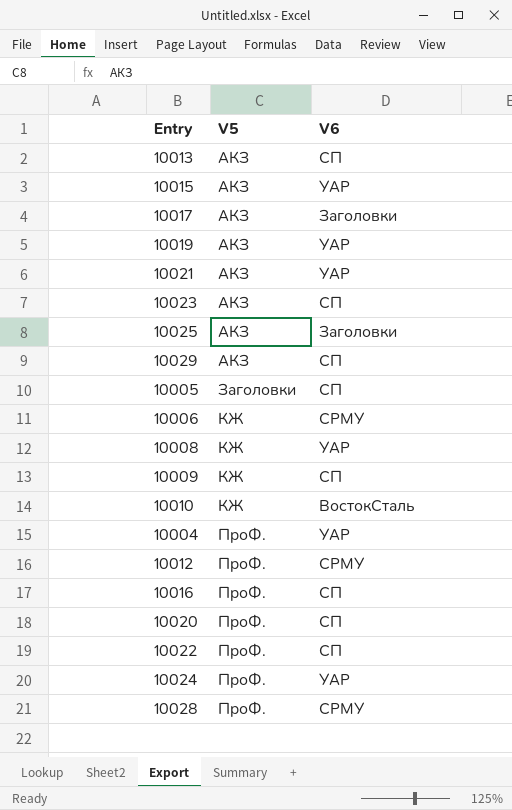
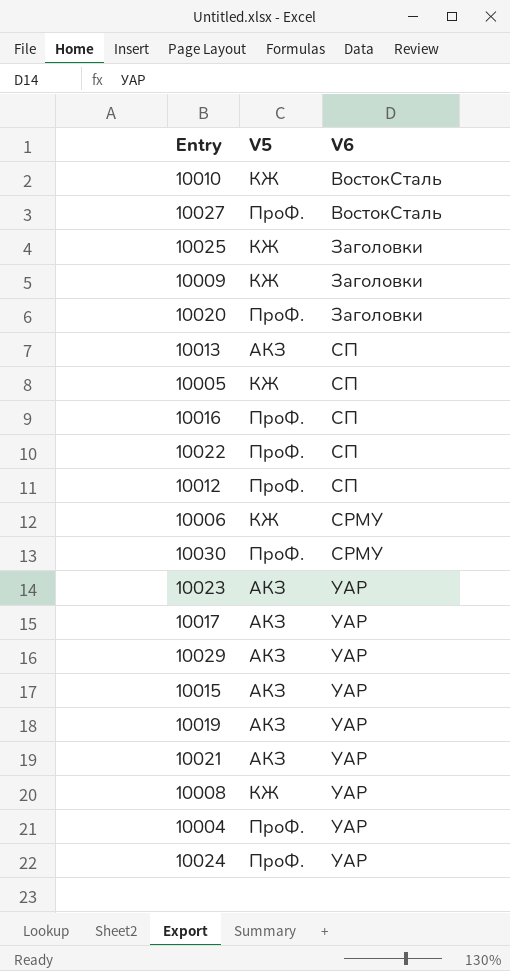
row order: V5 ascending -> V6 ascending
row 10028: ПроФ. | СРМУ -> none
row 10027: none -> ПроФ. | ВостокСталь
10025 | V5: АКЗ -> КЖ
10009 | V6: СП -> Заголовки
10020 | V6: СП -> Заголовки
10005 | V5: Заголовки -> КЖ
10012 | V6: СРМУ -> СП
row 10030: none -> ПроФ. | СРМУ
10023 | V6: СП -> УАР
10017 | V6: Заголовки -> УАР
10029 | V6: СП -> УАР

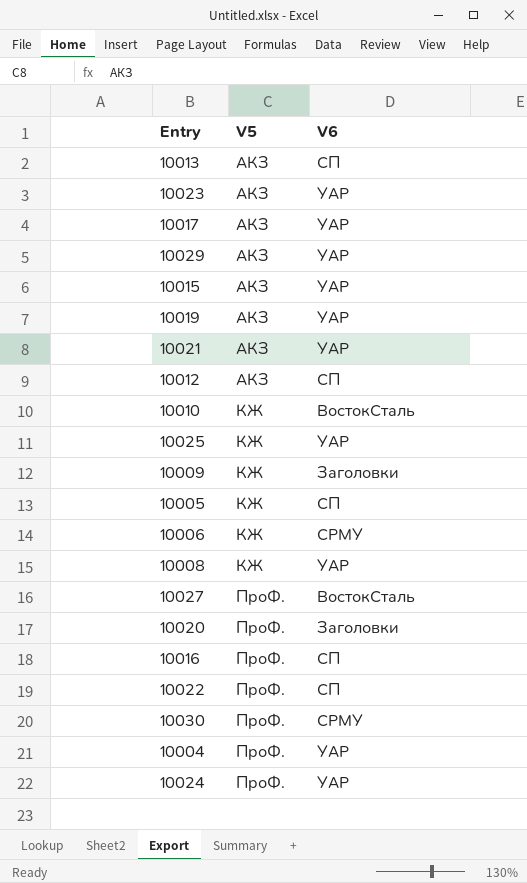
row order: V6 ascending -> V5 ascending
10012 | V5: ПроФ. -> АКЗ
10025 | V6: Заголовки -> УАР

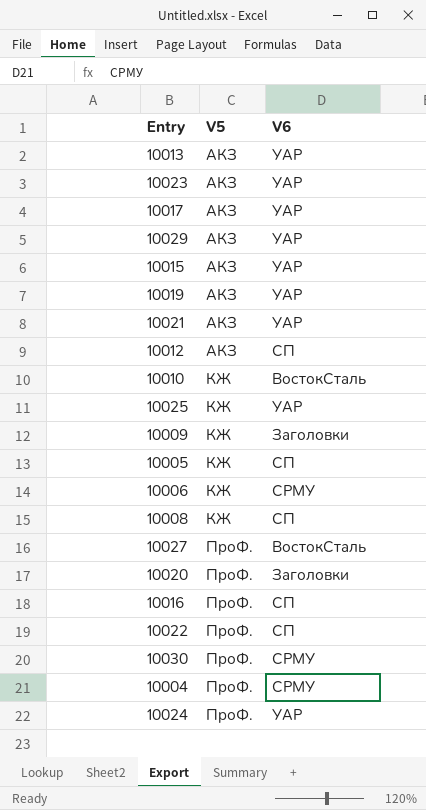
10013 | V6: СП -> УАР
10008 | V6: УАР -> СП
10004 | V6: УАР -> СРМУ

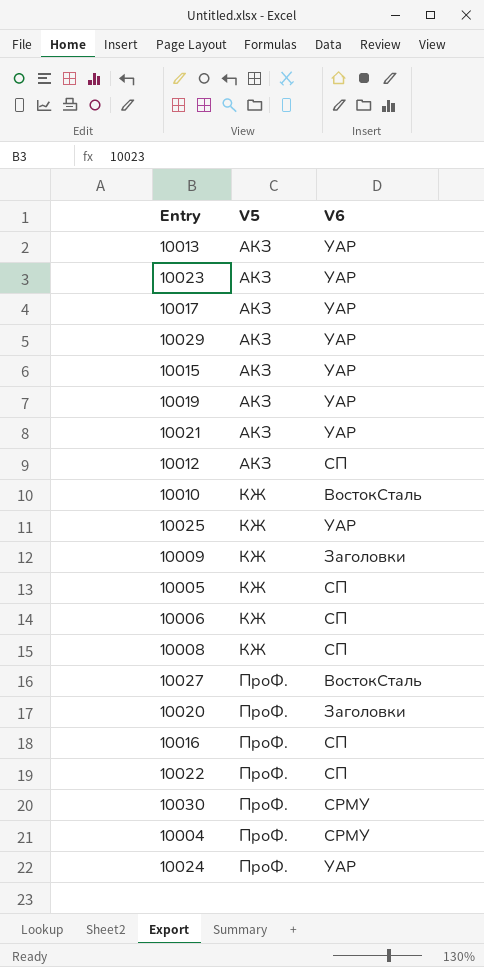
10006 | V6: СРМУ -> СП

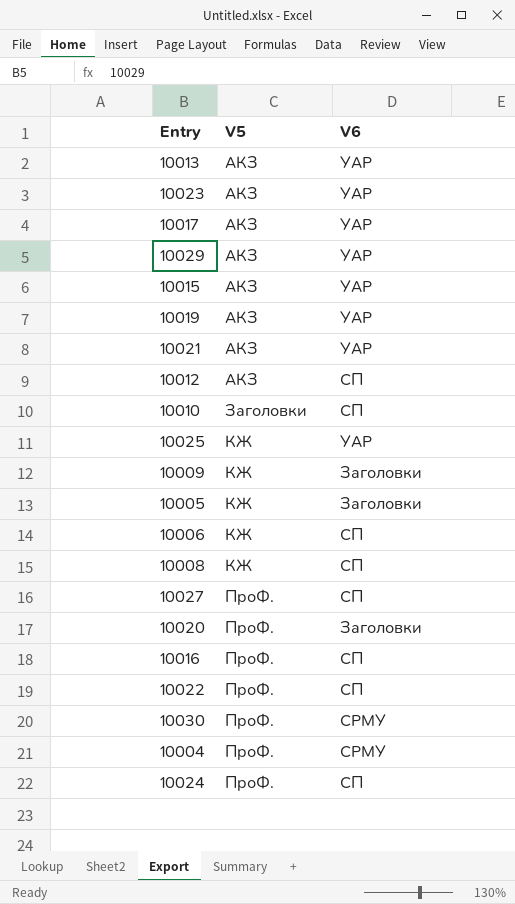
10010 | V5: КЖ -> Заголовки
10010 | V6: ВостокСталь -> СП
10005 | V6: СП -> Заголовки
10027 | V6: ВостокСталь -> СП
10024 | V6: УАР -> СП

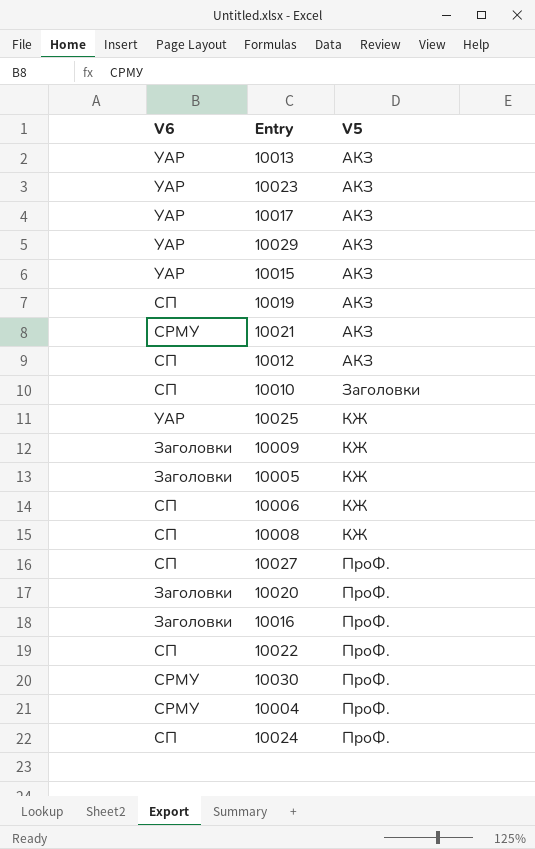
column V6 | position: 3 -> 1
10019 | V6: УАР -> СП
10021 | V6: УАР -> СРМУ
10016 | V6: СП -> Заголовки

